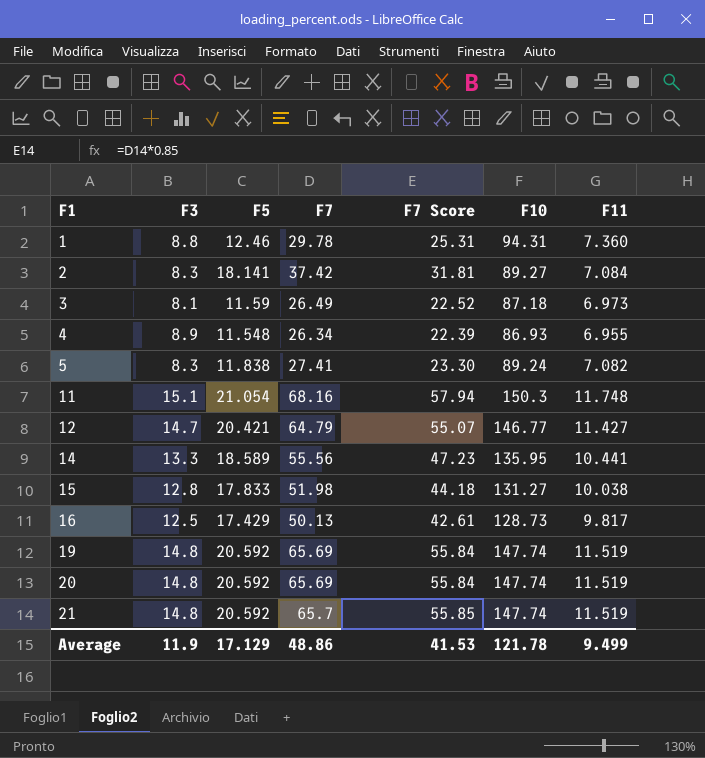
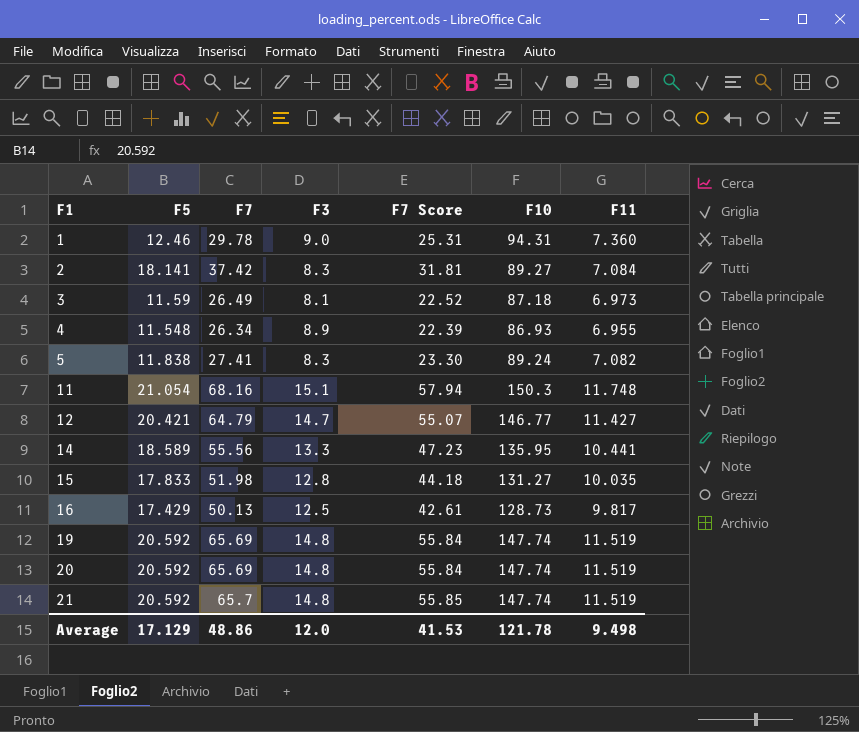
column F3 | position: 2 -> 4
1 | F3: 8.8 -> 9.0
15 | F11: 10.038 -> 10.035
Average | F3: 11.9 -> 12.0
Average | F11: 9.499 -> 9.498

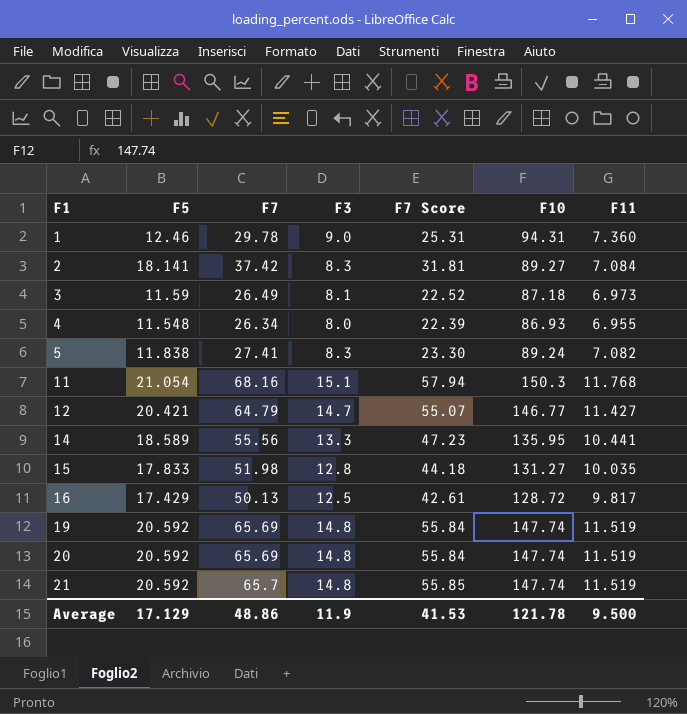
4 | F3: 8.9 -> 8.0
11 | F11: 11.748 -> 11.768
16 | F10: 128.73 -> 128.72
Average | F3: 12.0 -> 11.9
Average | F11: 9.498 -> 9.500

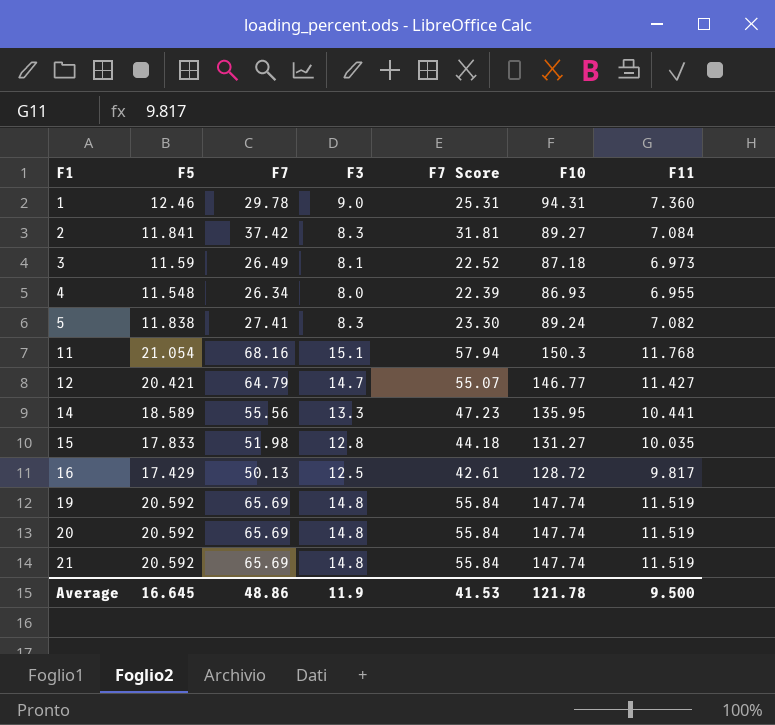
2 | F5: 18.141 -> 11.841
21 | F7: 65.7 -> 65.69
21 | F7 Score: 55.85 -> 55.84
Average | F5: 17.129 -> 16.645

